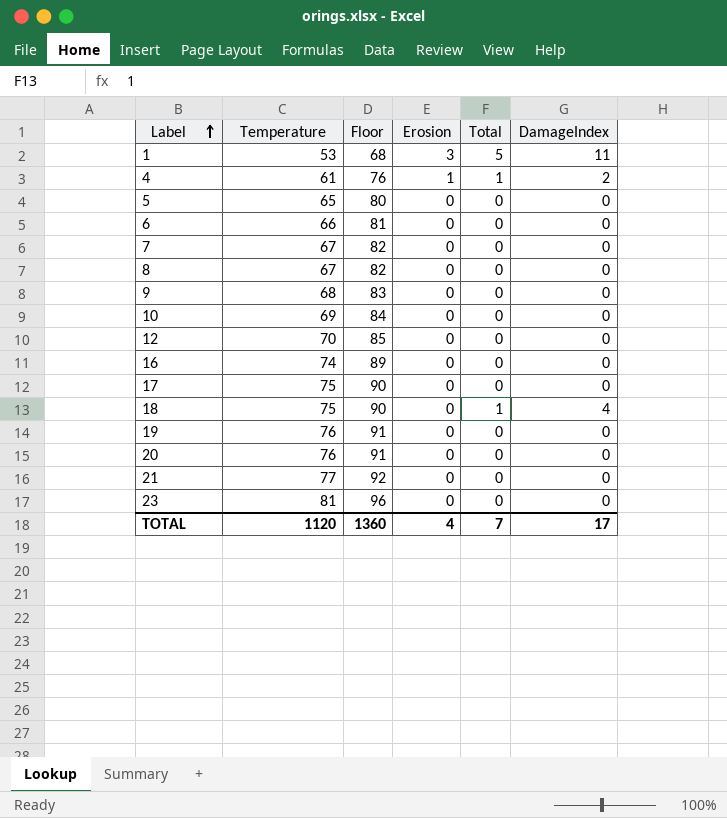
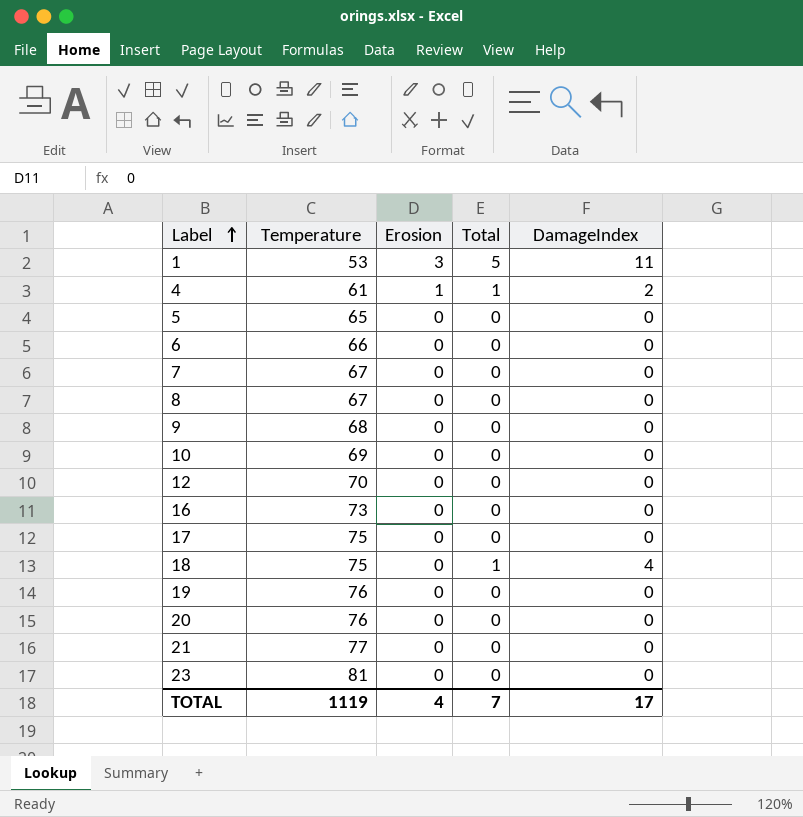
column Floor | formula: [Temperature] + 15 -> none
16 | Temperature: 74 -> 73
TOTAL | Temperature: 1120 -> 1119

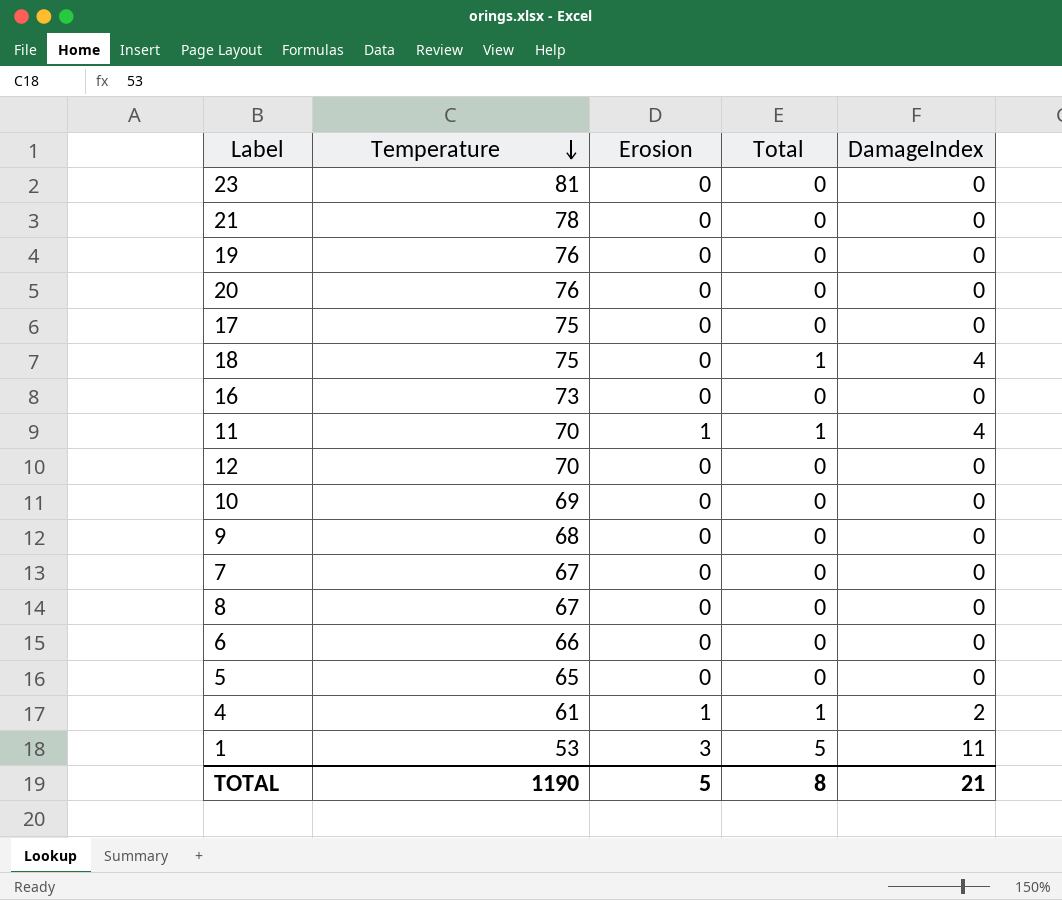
row order: Label ascending -> Temperature descending
21 | Temperature: 77 -> 78
row 11: none -> 70 | 1 | 1 | 4
TOTAL | Temperature: 1119 -> 1190
TOTAL | Erosion: 4 -> 5
TOTAL | Total: 7 -> 8
TOTAL | DamageIndex: 17 -> 21

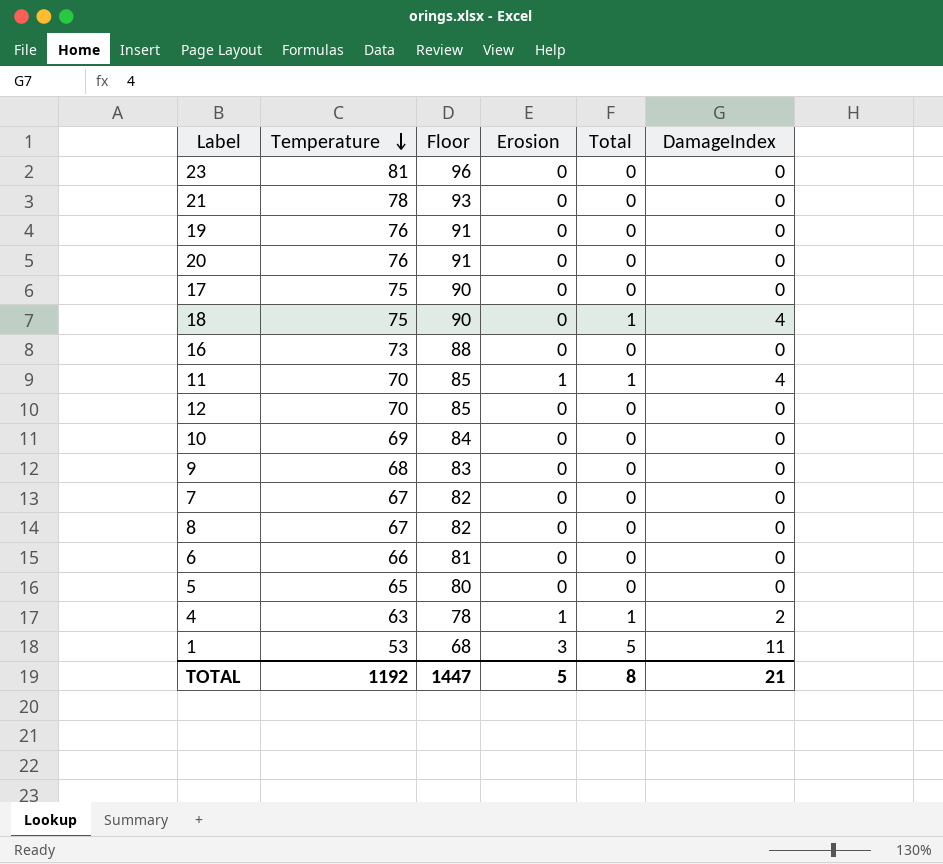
column Floor | formula: none -> [Temperature] + 15
4 | Temperature: 61 -> 63
TOTAL | Temperature: 1190 -> 1192

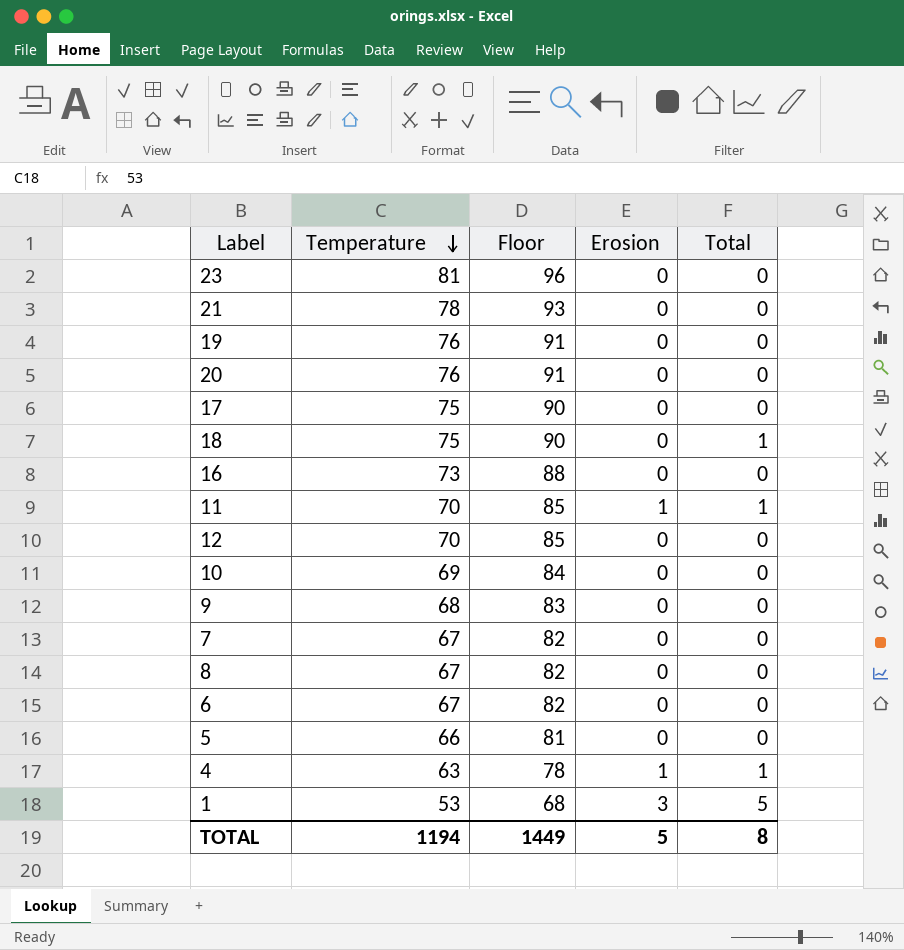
column DamageIndex | position: 6 -> none
6 | Temperature: 66 -> 67
6 | Floor: 81 -> 82
5 | Temperature: 65 -> 66
5 | Floor: 80 -> 81
TOTAL | Temperature: 1192 -> 1194
TOTAL | Floor: 1447 -> 1449

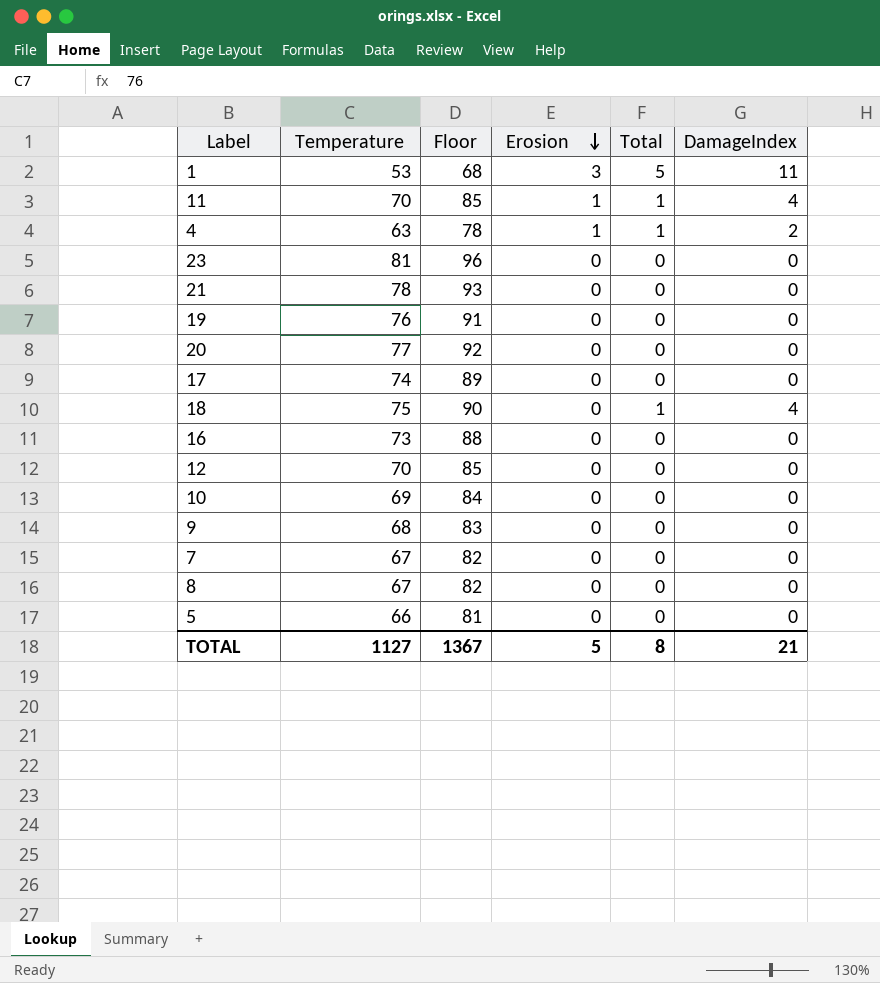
row order: Temperature descending -> Erosion descending
column DamageIndex | position: none -> 6
row 6: 67 | 82 | 0 | 0 -> none
20 | Temperature: 76 -> 77
20 | Floor: 91 -> 92
17 | Temperature: 75 -> 74
17 | Floor: 90 -> 89
TOTAL | Temperature: 1194 -> 1127
TOTAL | Floor: 1449 -> 1367

